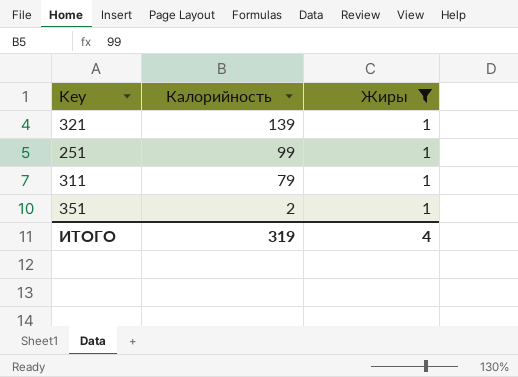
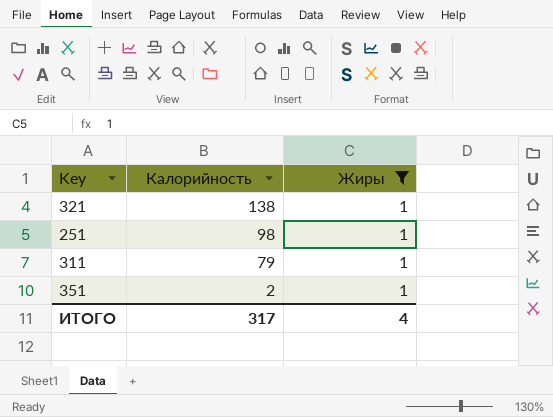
321 | Калорийность: 139 -> 138
251 | Калорийность: 99 -> 98
ИТОГО | Калорийность: 319 -> 317

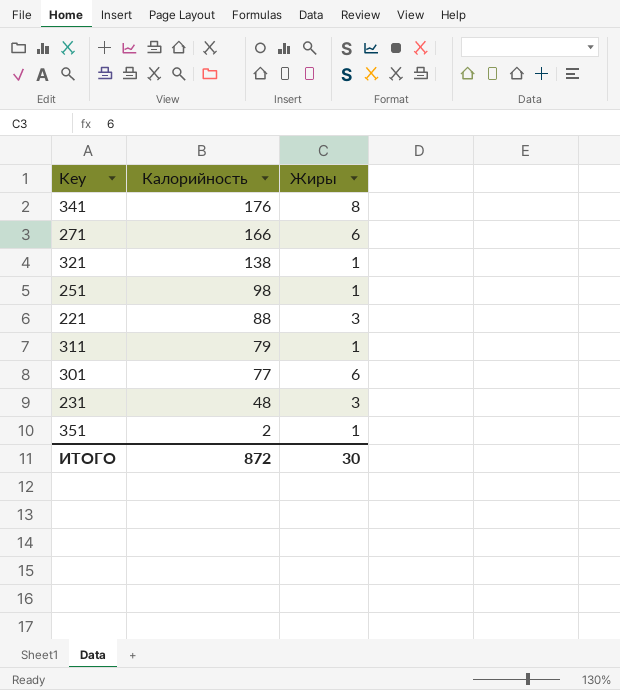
filter: Жиры = 1 -> none
ИТОГО | Калорийность: 317 -> 872
ИТОГО | Жиры: 4 -> 30

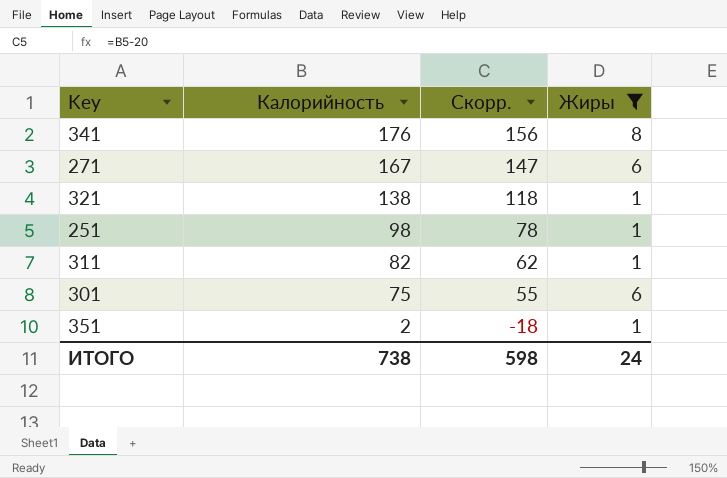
filter: none -> Жиры != 3
column Скорр. | formula: none -> [Калорийность] - 20
271 | Калорийность: 166 -> 167
311 | Калорийность: 79 -> 82
301 | Калорийность: 77 -> 75
ИТОГО | Калорийность: 872 -> 738
ИТОГО | Жиры: 30 -> 24

